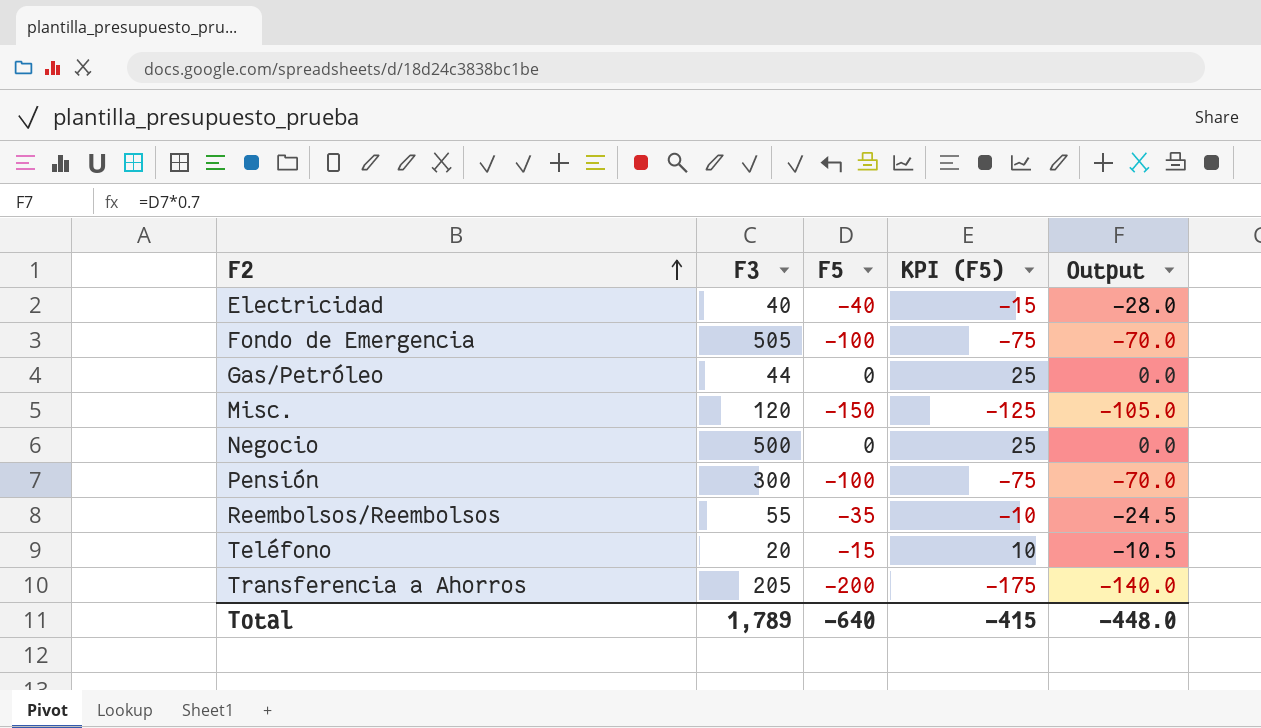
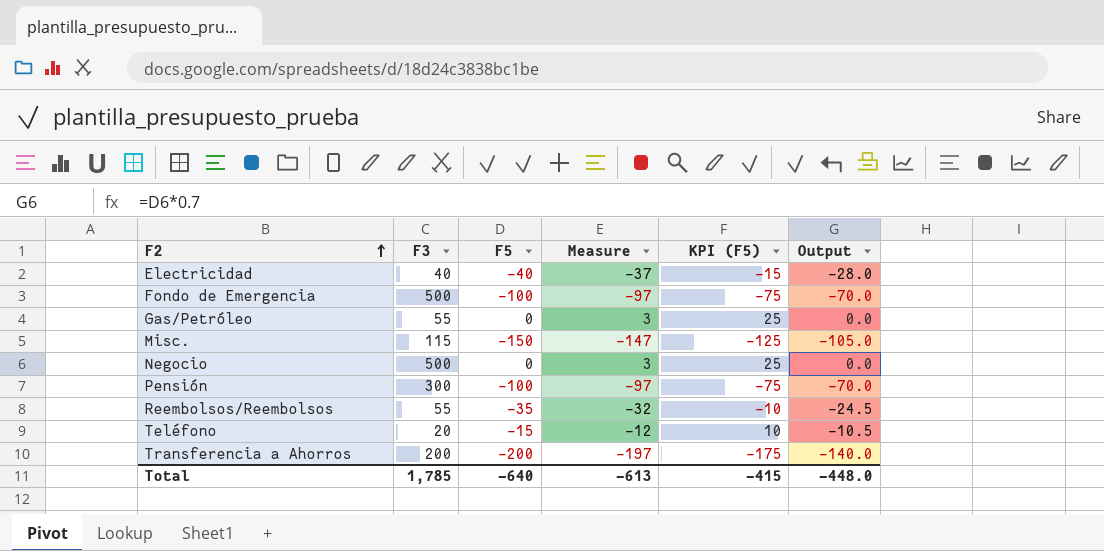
column Measure | formula: none -> [F5] + 3
Fondo de Emergencia | F3: 505 -> 500
Gas/Petróleo | F3: 44 -> 55
Misc. | F3: 120 -> 115
Transferencia a Ahorros | F3: 205 -> 200
Total | F3: 1,789 -> 1,785

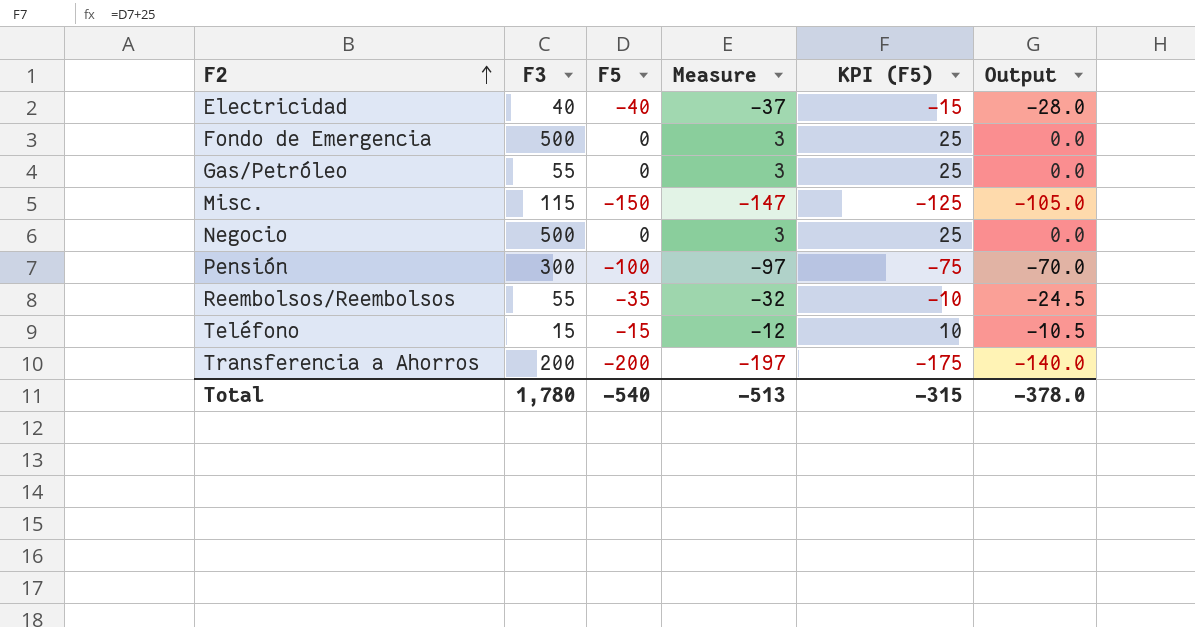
Fondo de Emergencia | F5: -100 -> 0
Fondo de Emergencia | Measure: -97 -> 3
Fondo de Emergencia | KPI (F5): -75 -> 25
Fondo de Emergencia | Output: -70.0 -> 0.0
Teléfono | F3: 20 -> 15
Total | F3: 1,785 -> 1,780
Total | F5: -640 -> -540
Total | Measure: -613 -> -513
Total | KPI (F5): -415 -> -315
Total | Output: -448.0 -> -378.0

